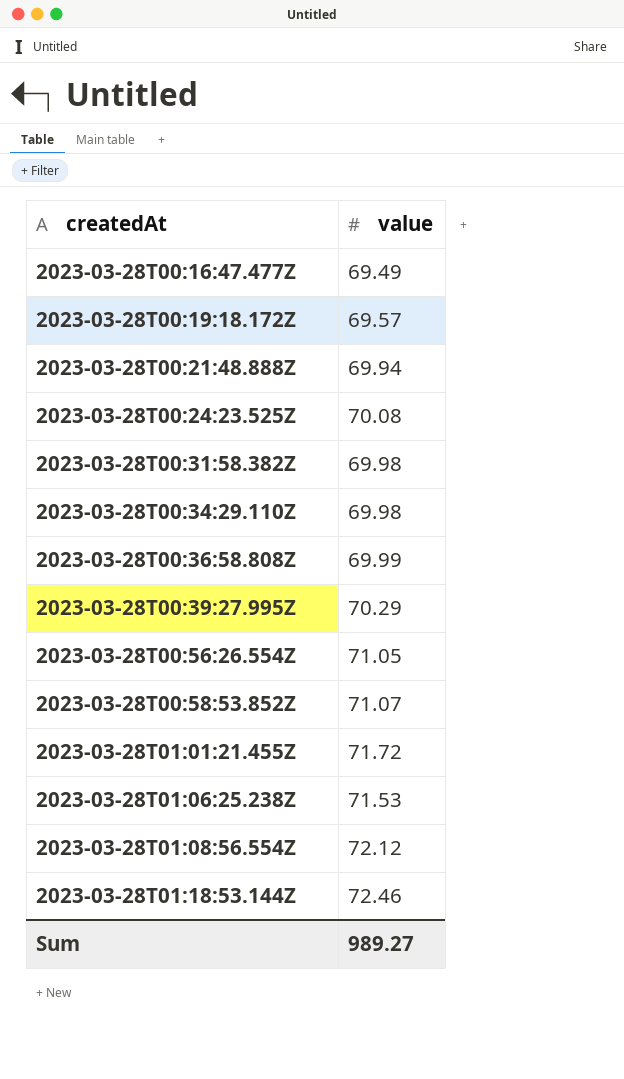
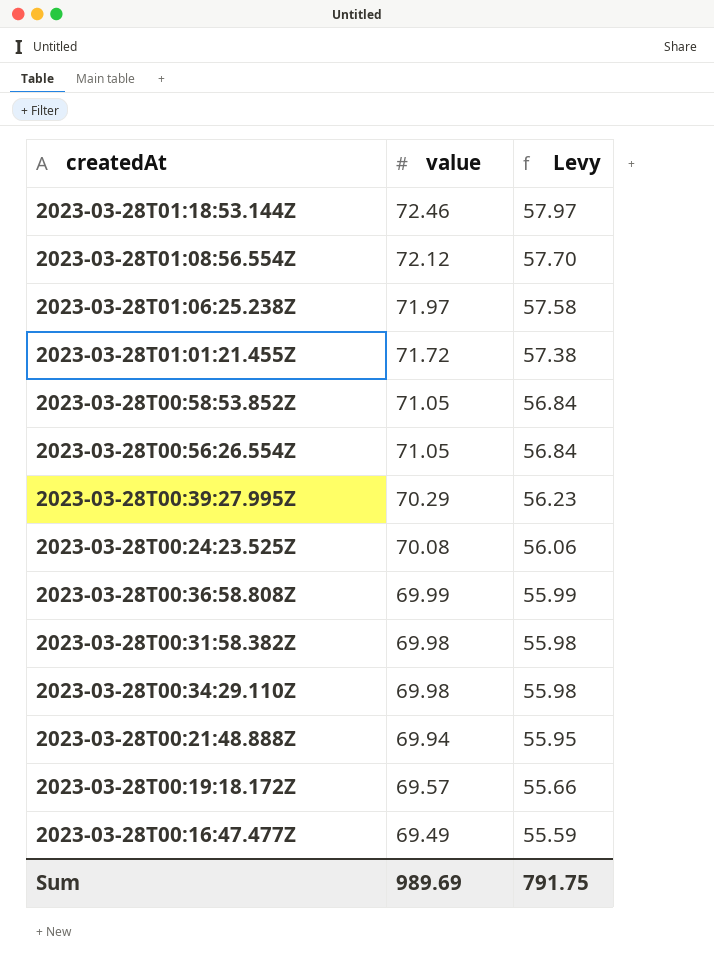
row order: createdAt ascending -> value descending
column Levy | formula: none -> [value] * 0.8
2023-03-28T01:06:25.238Z | value: 71.53 -> 71.97
2023-03-28T00:58:53.852Z | value: 71.07 -> 71.05
Sum | value: 989.27 -> 989.69

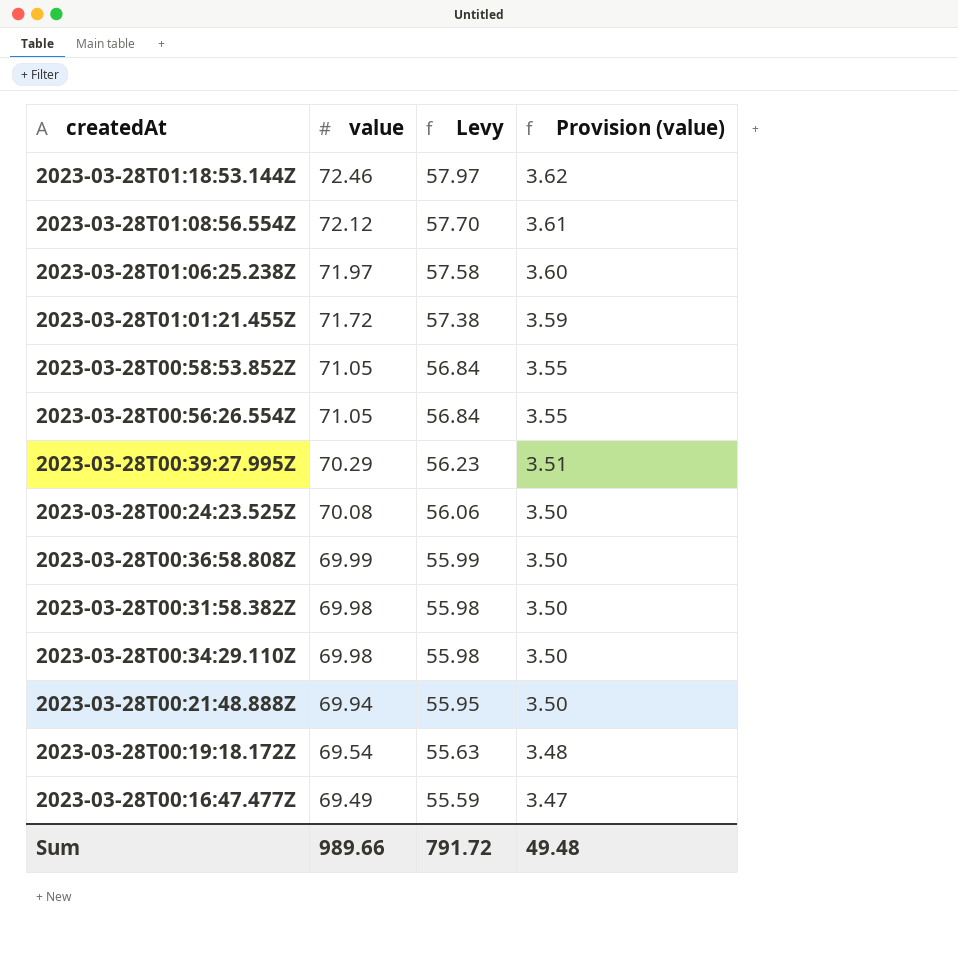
column Provision (value) | formula: none -> [value] * 0.05
2023-03-28T00:19:18.172Z | value: 69.57 -> 69.54
2023-03-28T00:19:18.172Z | Levy: 55.66 -> 55.63
Sum | value: 989.69 -> 989.66
Sum | Levy: 791.75 -> 791.72

